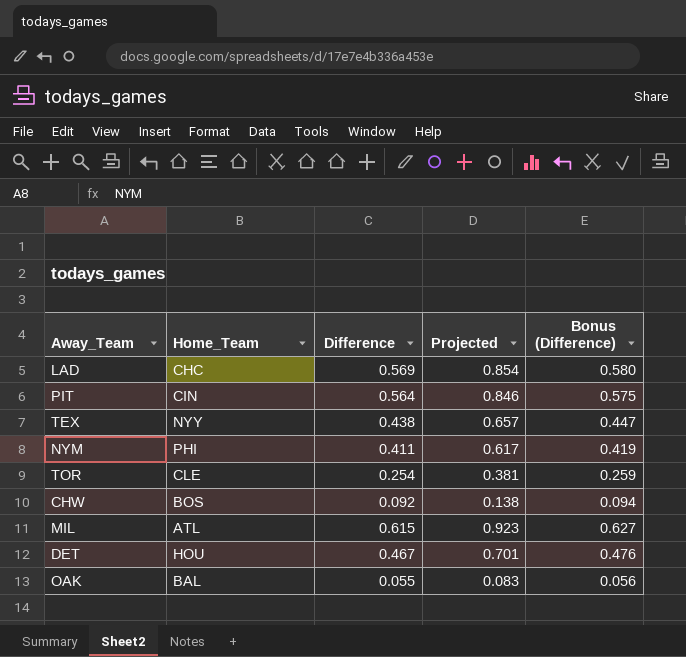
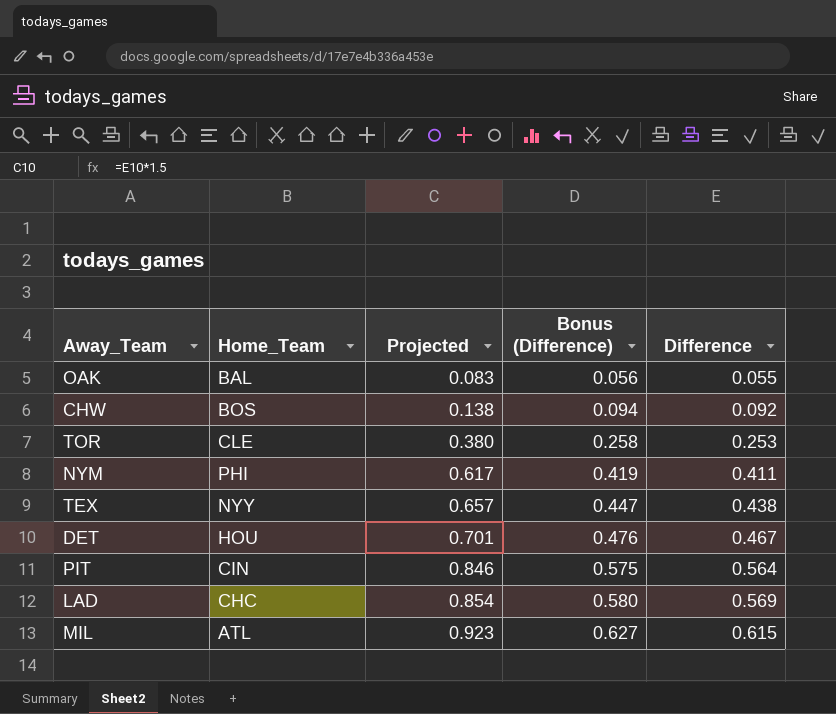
row order: none -> Projected ascending
column Difference | position: 3 -> 5
TOR | Projected: 0.381 -> 0.380
TOR | Bonus (Difference): 0.259 -> 0.258
TOR | Difference: 0.254 -> 0.253

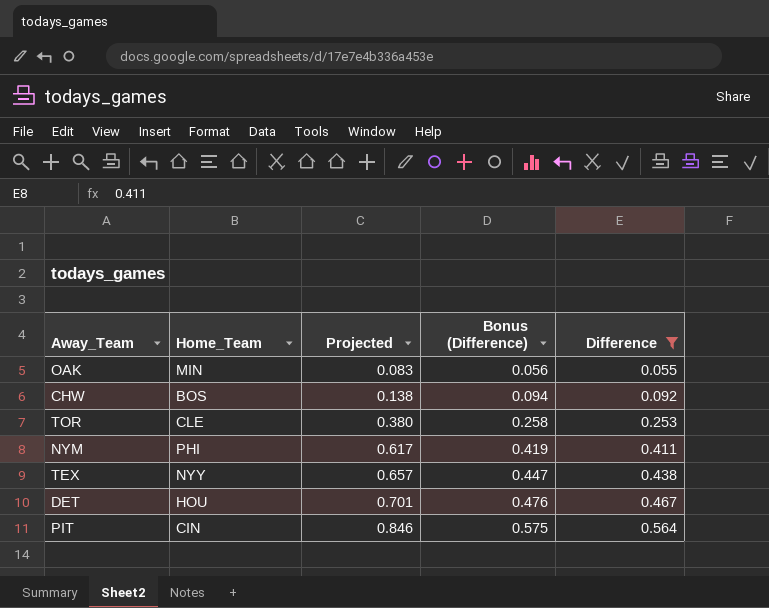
filter: none -> Difference <= 0.564
OAK | Home_Team: BAL -> MIN

